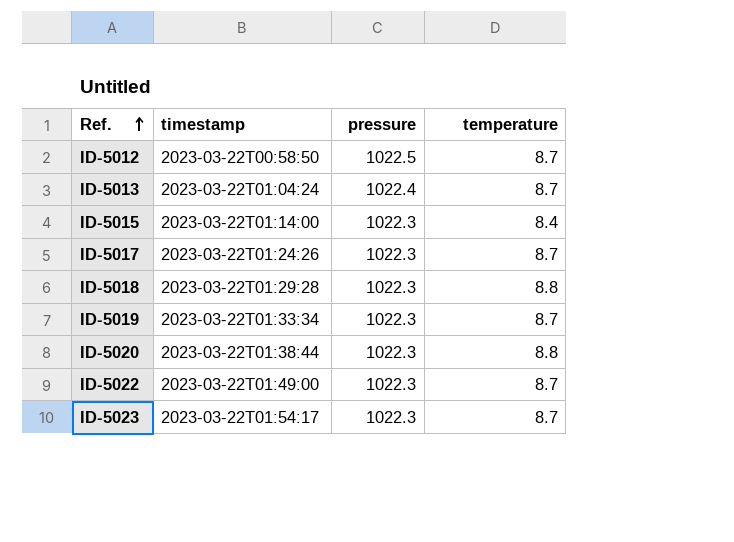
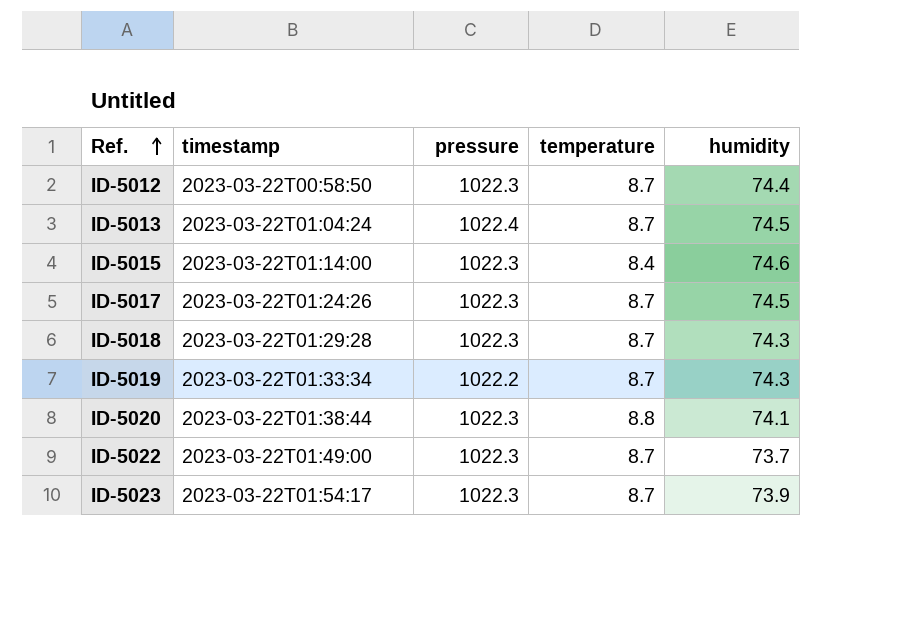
column humidity | position: none -> 5
ID-5012 | pressure: 1022.5 -> 1022.3
ID-5018 | temperature: 8.8 -> 8.7
ID-5019 | pressure: 1022.3 -> 1022.2

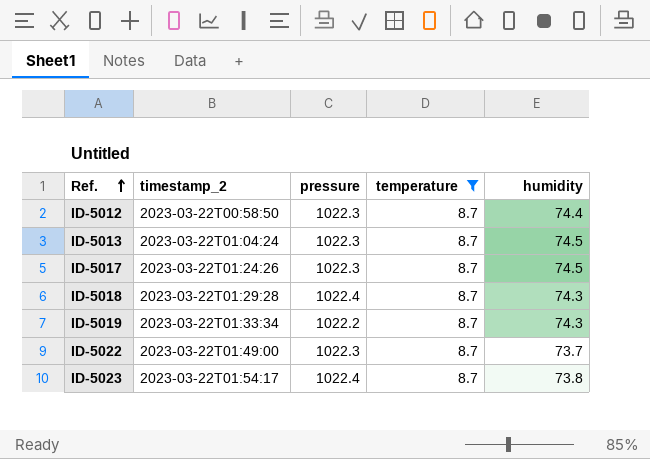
filter: none -> temperature = 8.7
column name: timestamp -> timestamp_2
ID-5013 | pressure: 1022.4 -> 1022.3
ID-5018 | pressure: 1022.3 -> 1022.4
ID-5023 | pressure: 1022.3 -> 1022.4
ID-5023 | humidity: 73.9 -> 73.8

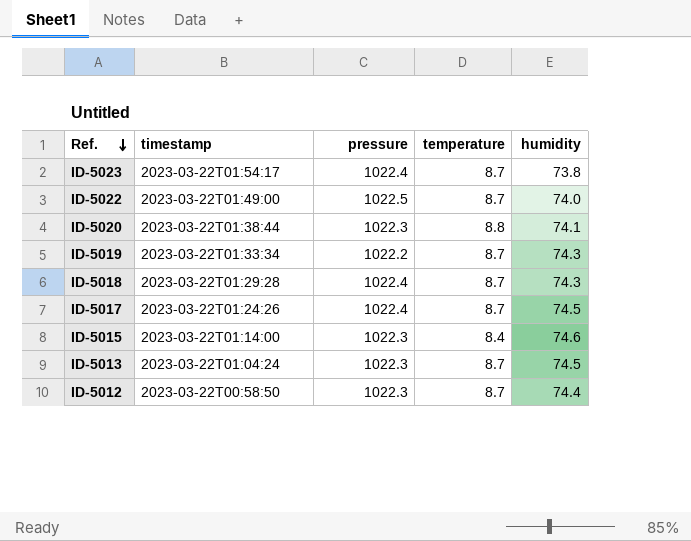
filter: temperature = 8.7 -> none
row order: Ref. ascending -> Ref. descending
column name: timestamp_2 -> timestamp
ID-5022 | pressure: 1022.3 -> 1022.5
ID-5022 | humidity: 73.7 -> 74.0
ID-5017 | pressure: 1022.3 -> 1022.4

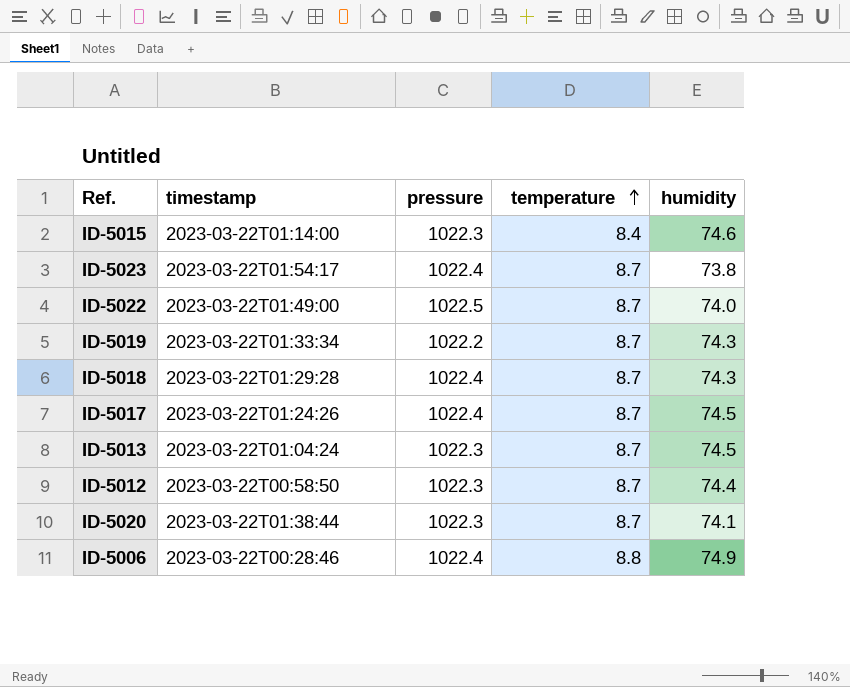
row order: Ref. descending -> temperature ascending
ID-5020 | temperature: 8.8 -> 8.7
row ID-5006: none -> 2023-03-22T00:28:46 | 1022.4 | 8.8 | 74.9

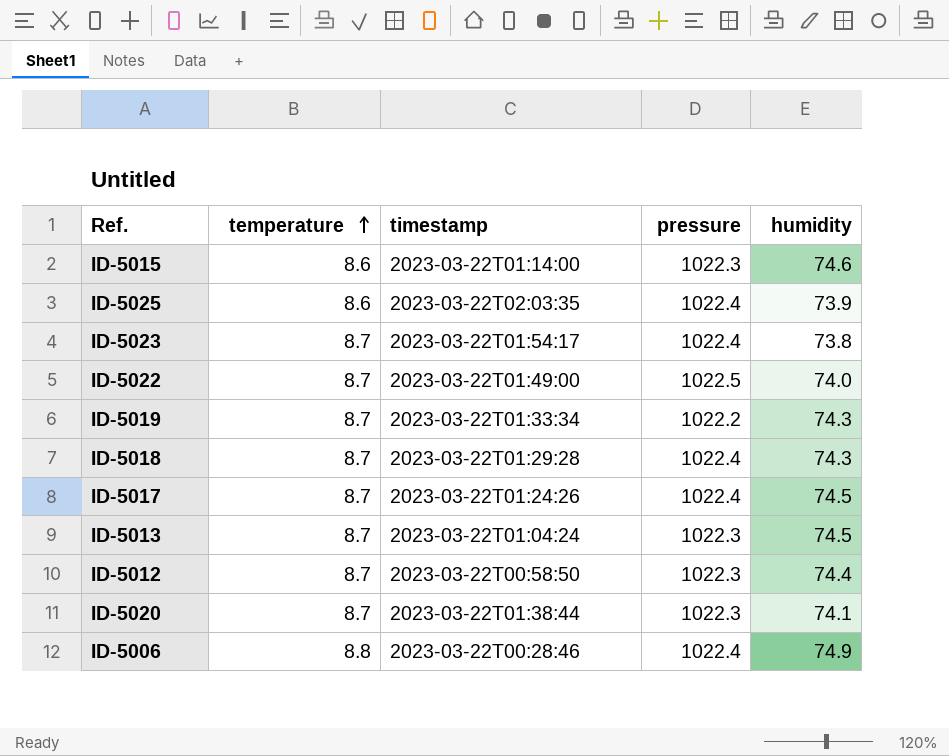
column temperature | position: 4 -> 2
ID-5015 | temperature: 8.4 -> 8.6
row ID-5025: none -> 8.6 | 2023-03-22T02:03:35 | 1022.4 | 73.9

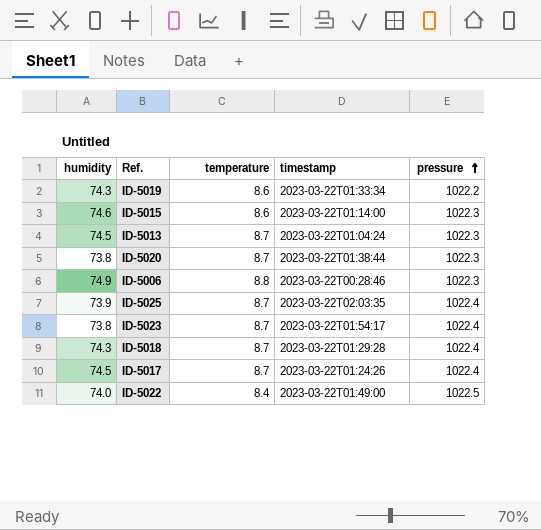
row order: temperature ascending -> pressure ascending
column humidity | position: 5 -> 1
row ID-5012: 8.7 | 2023-03-22T00:58:50 | 1022.3 | 74.4 -> none
ID-5019 | temperature: 8.7 -> 8.6
ID-5020 | humidity: 74.1 -> 73.8
ID-5006 | pressure: 1022.4 -> 1022.3
ID-5025 | temperature: 8.6 -> 8.7
ID-5022 | temperature: 8.7 -> 8.4

